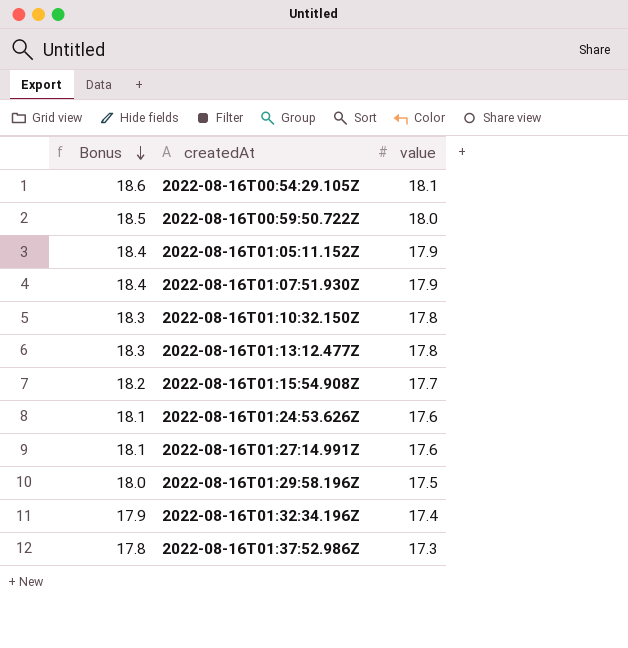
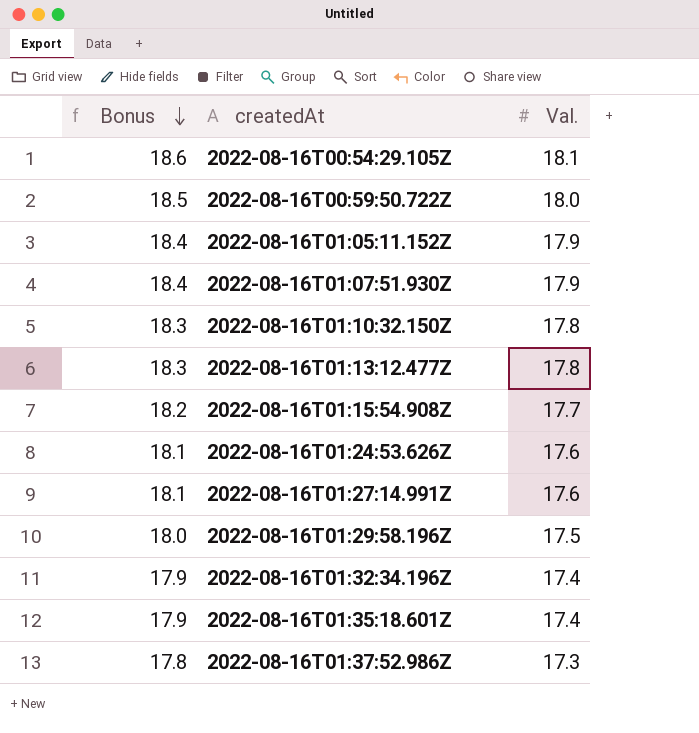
column name: value -> Val.
row 2022-08-16T01:35:18.601Z: none -> 17.9 | 17.4

